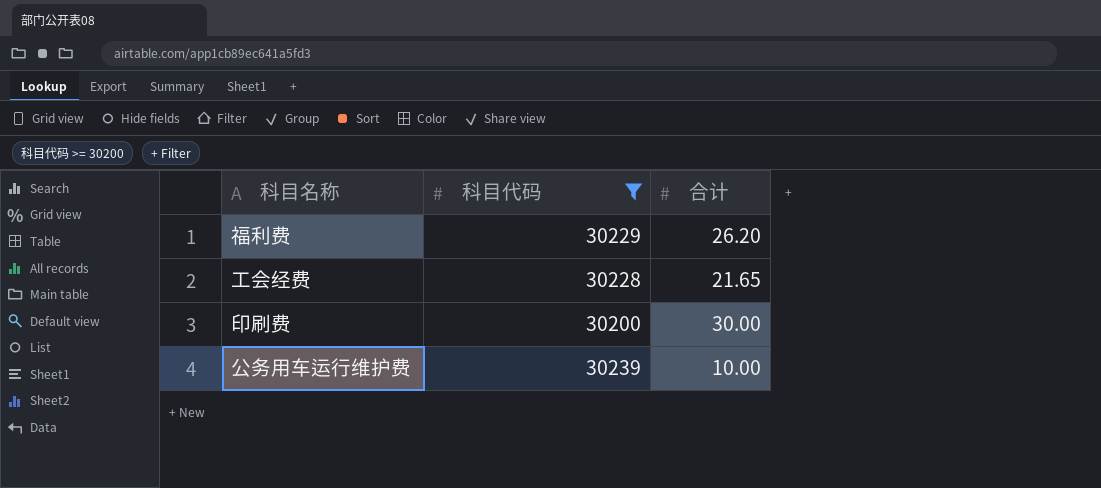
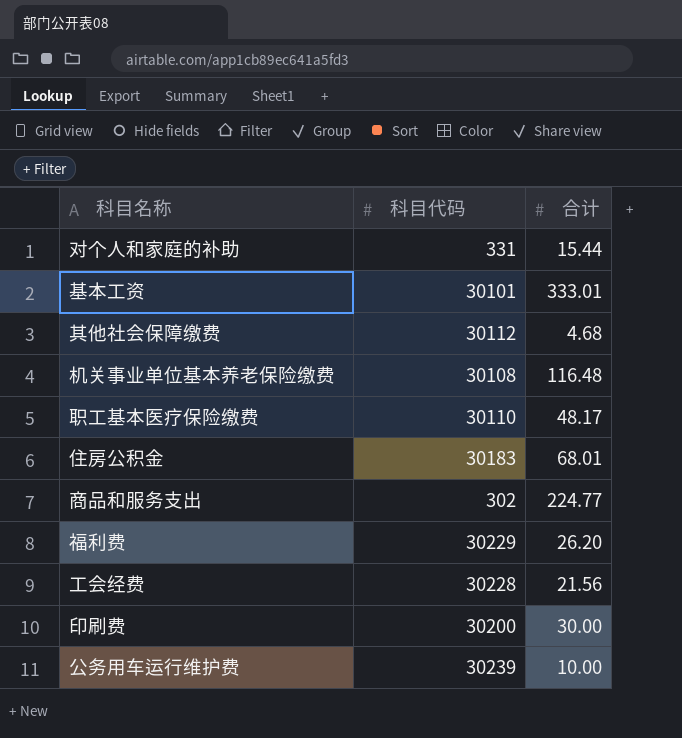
filter: 科目代码 >= 30200 -> none
工会经费 | 合计: 21.65 -> 21.56

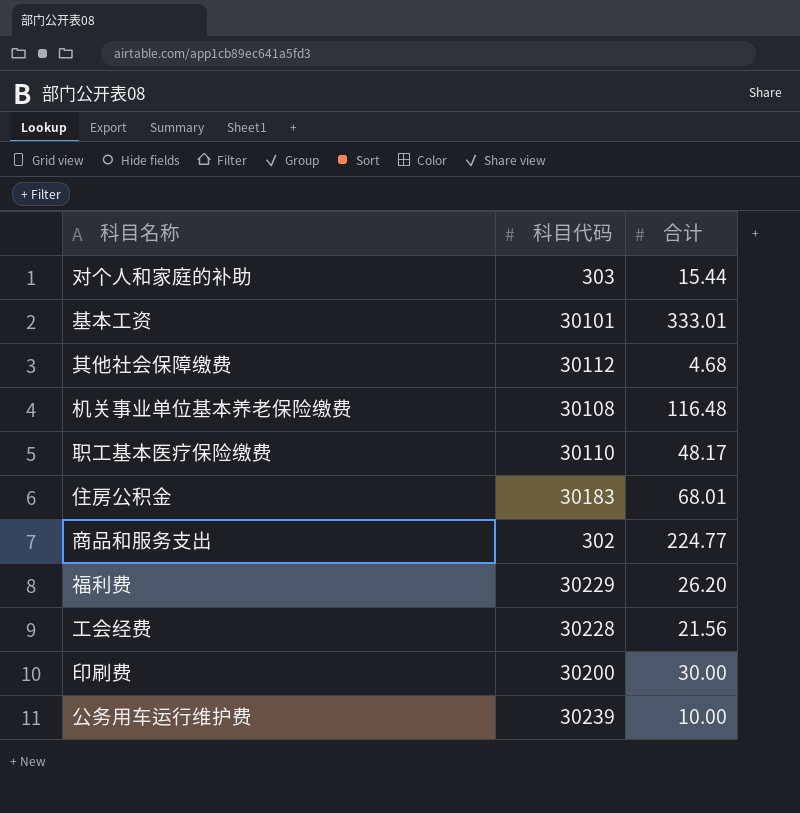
对个人和家庭的补助 | 科目代码: 331 -> 303

